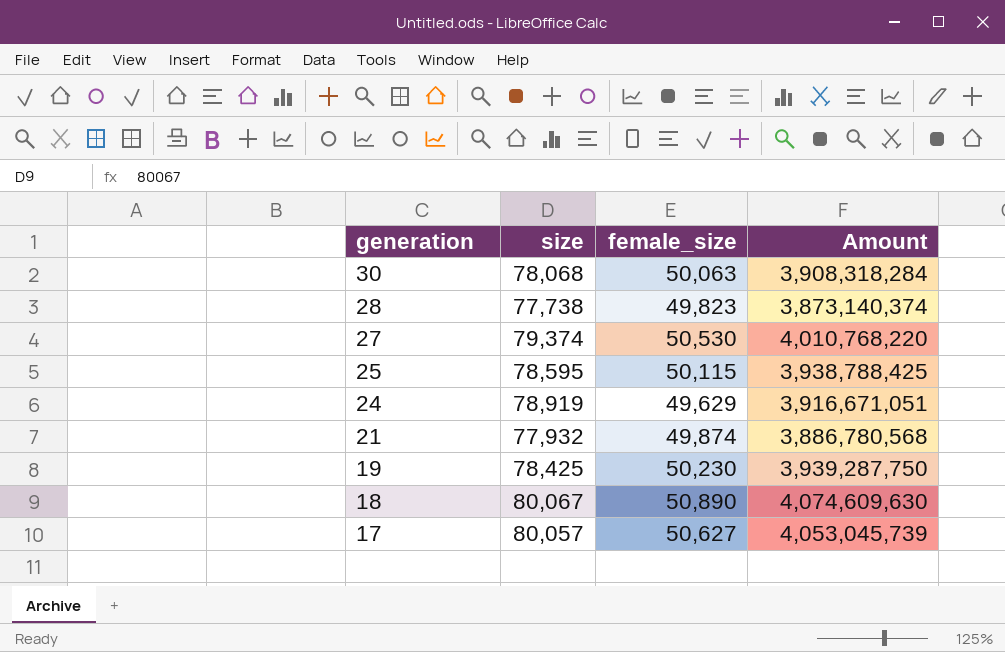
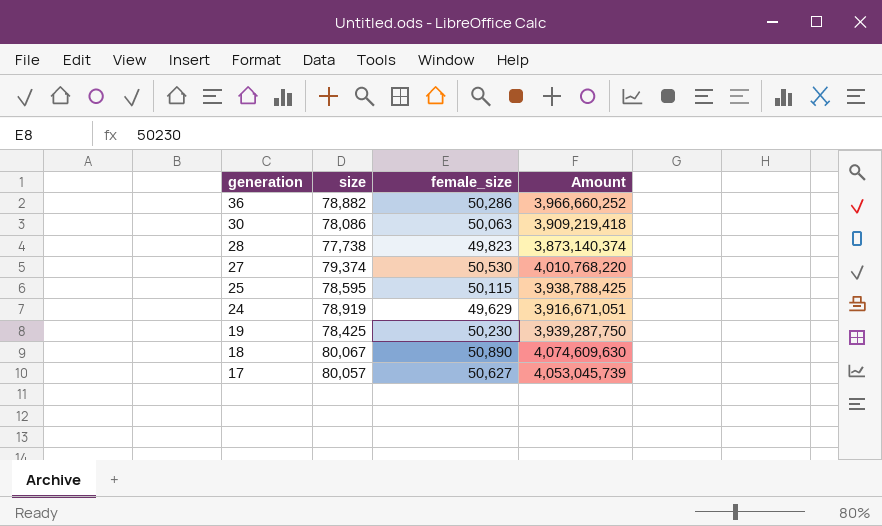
row 21: 77,932 | 49,874 | 3,886,780,568 -> none
row 36: none -> 78,882 | 50,286 | 3,966,660,252
30 | size: 78,068 -> 78,086
30 | Amount: 3,908,318,284 -> 3,909,219,418

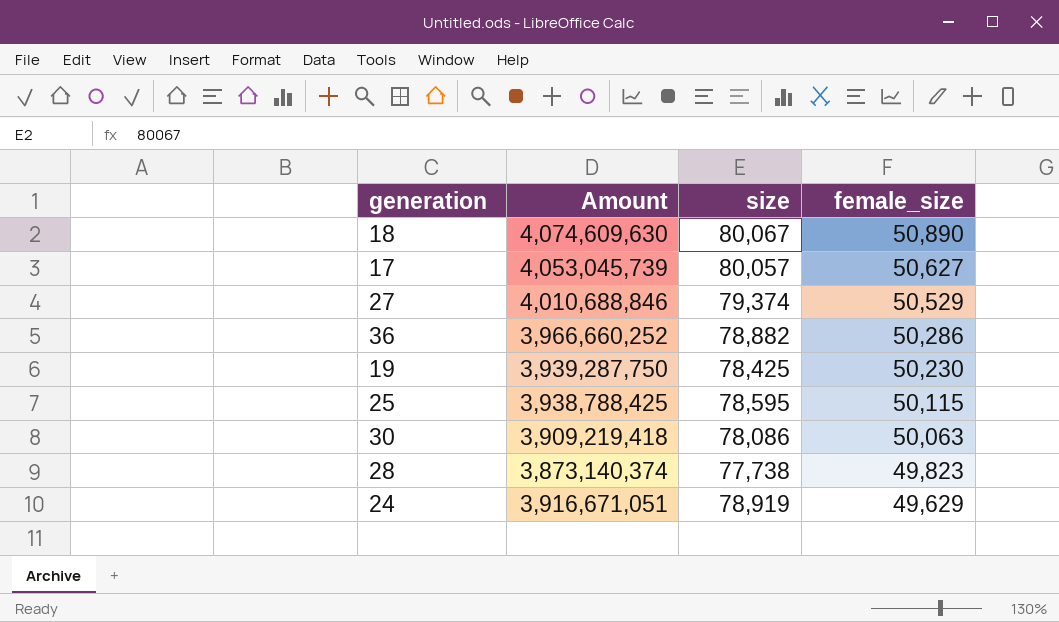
row order: generation descending -> female_size descending
column Amount | position: 4 -> 2
27 | Amount: 4,010,768,220 -> 4,010,688,846
27 | female_size: 50,530 -> 50,529

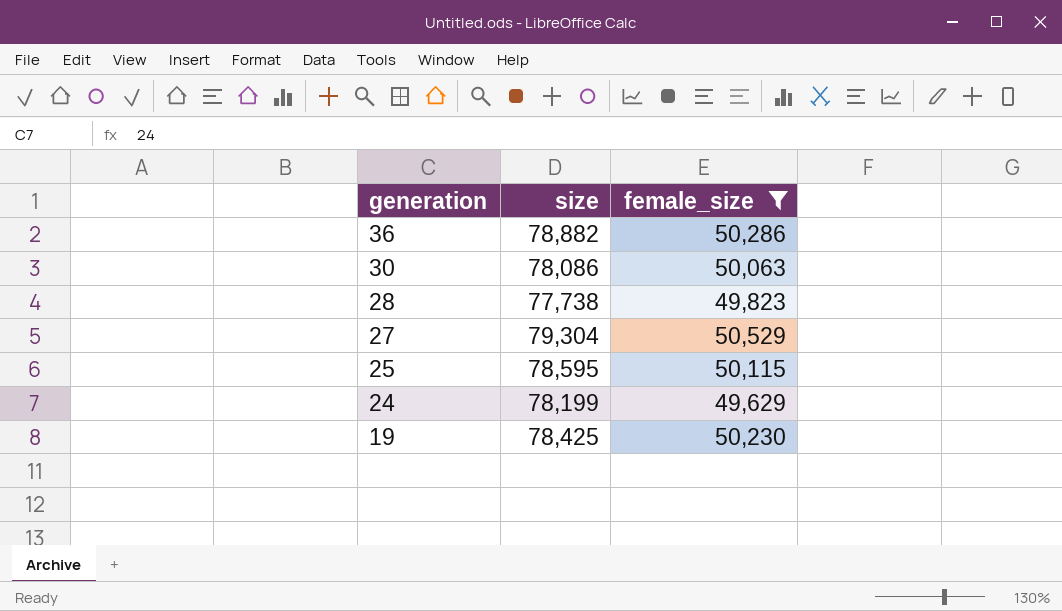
filter: none -> female_size <= 50,529
row order: female_size descending -> generation descending
column Amount | formula: [size] * [female_size] -> none
27 | size: 79,374 -> 79,304
24 | size: 78,919 -> 78,199

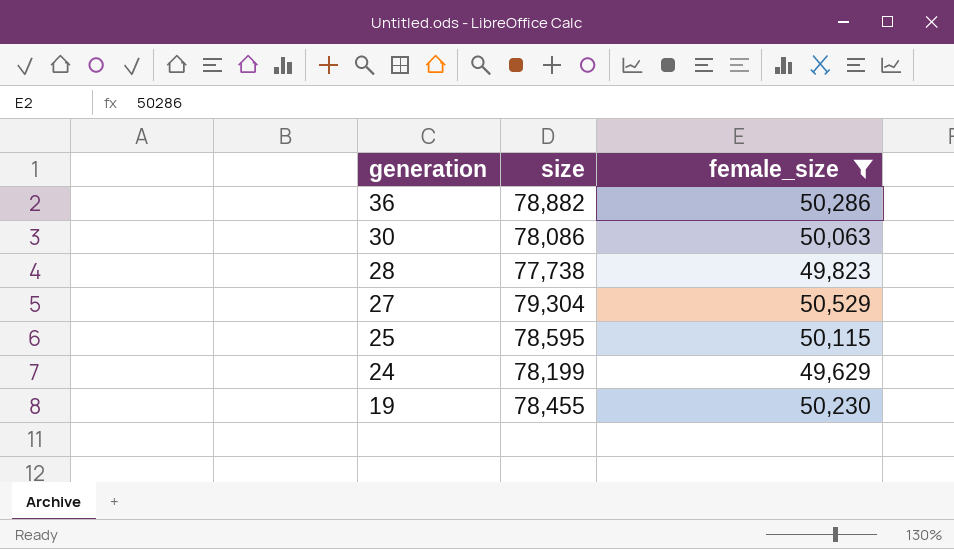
19 | size: 78,425 -> 78,455

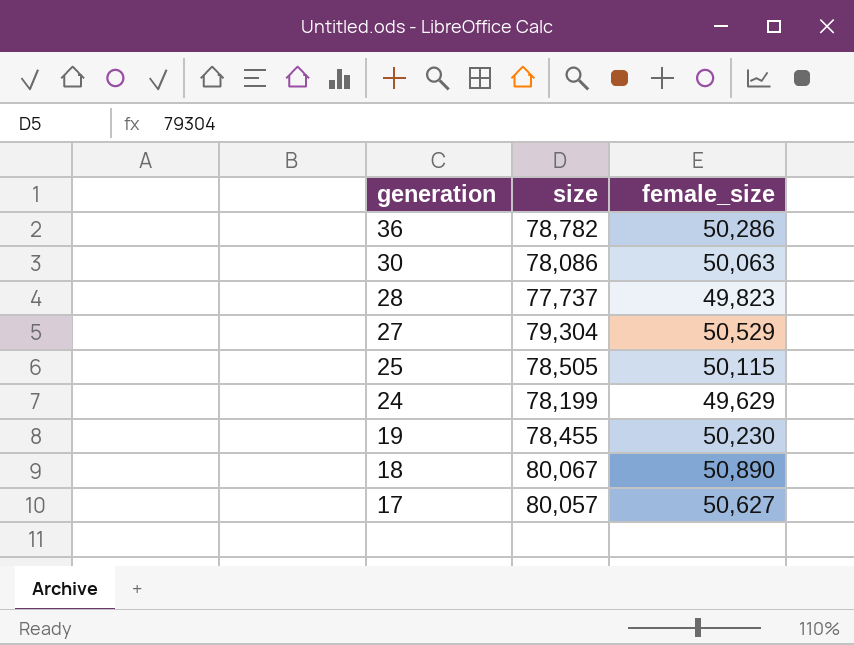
filter: female_size <= 50,529 -> none
36 | size: 78,882 -> 78,782
28 | size: 77,738 -> 77,737
25 | size: 78,595 -> 78,505

